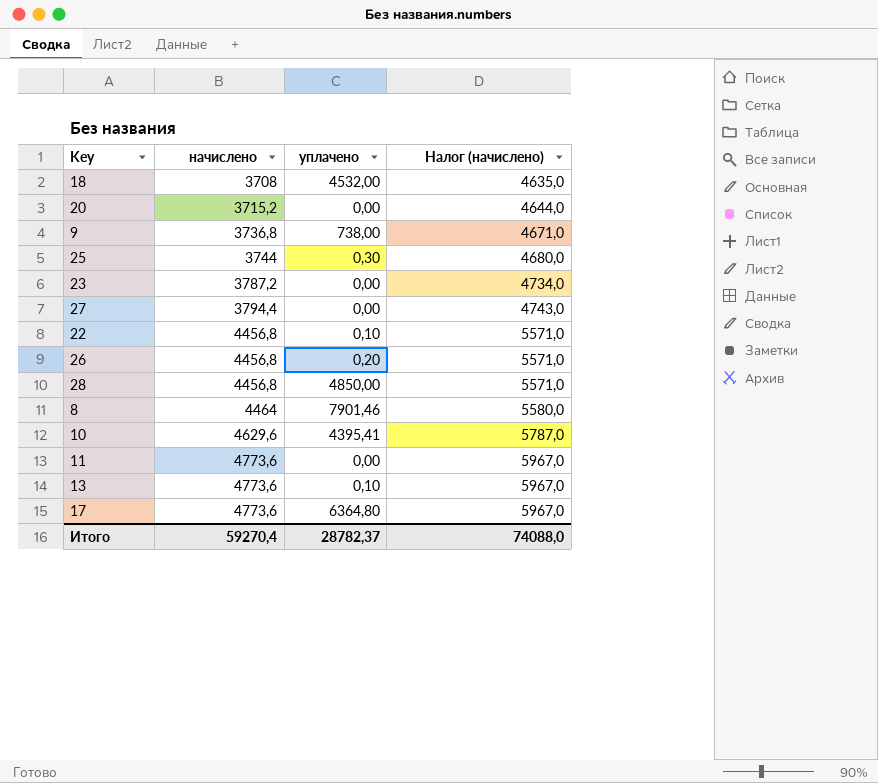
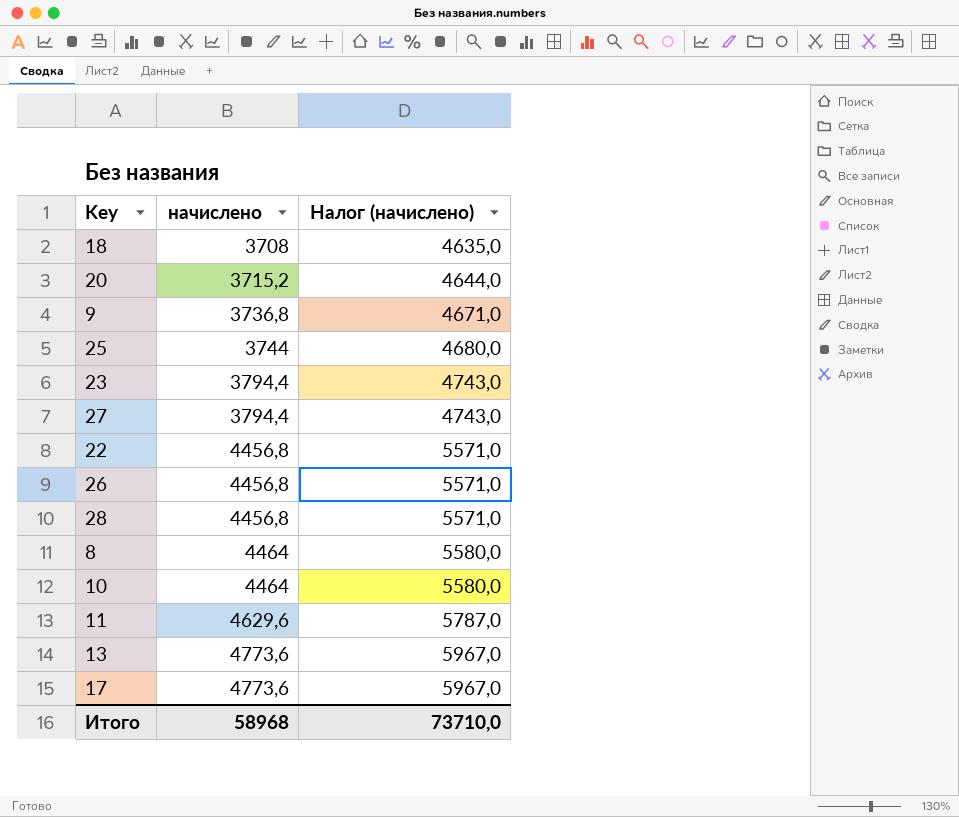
column уплачено | position: 3 -> none
23 | начислено: 3787,2 -> 3794,4
23 | Налог (начислено): 4734,0 -> 4743,0
10 | начислено: 4629,6 -> 4464
10 | Налог (начислено): 5787,0 -> 5580,0
11 | начислено: 4773,6 -> 4629,6
11 | Налог (начислено): 5967,0 -> 5787,0
Итого | начислено: 59270,4 -> 58968
Итого | Налог (начислено): 74088,0 -> 73710,0

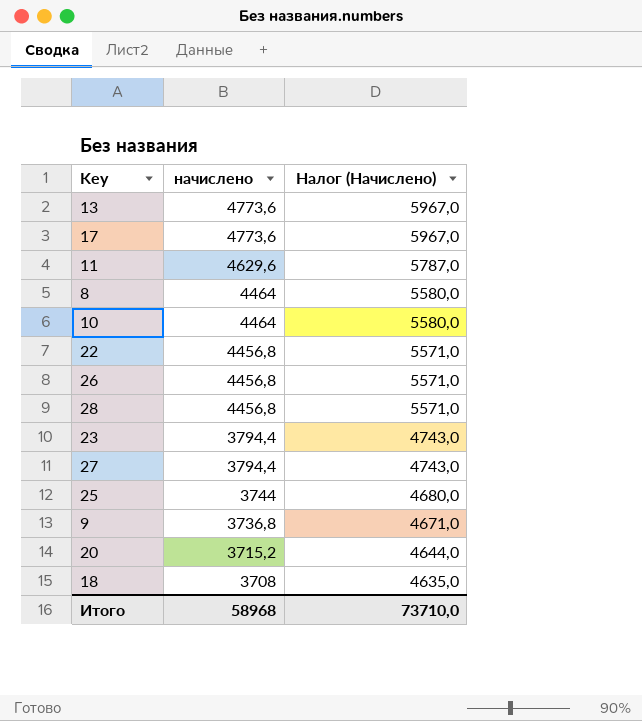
row order: начислено ascending -> начислено descending
column name: Налог (начислено) -> Налог (Начислено)

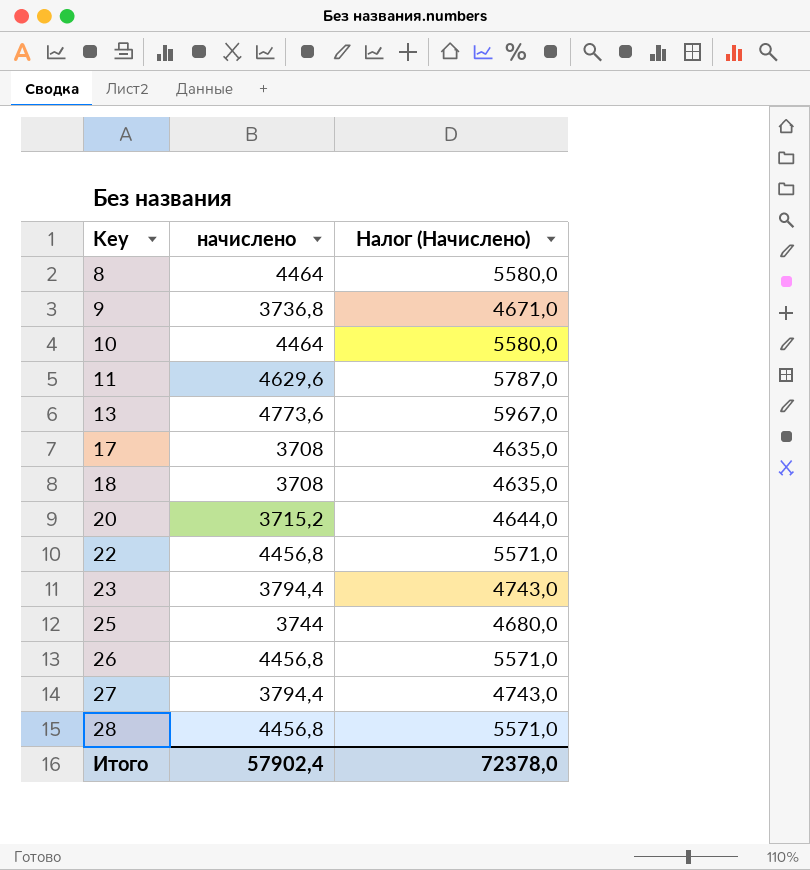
row order: начислено descending -> Key ascending
17 | начислено: 4773,6 -> 3708
17 | Налог (Начислено): 5967,0 -> 4635,0
Итого | начислено: 58968 -> 57902,4
Итого | Налог (Начислено): 73710,0 -> 72378,0

